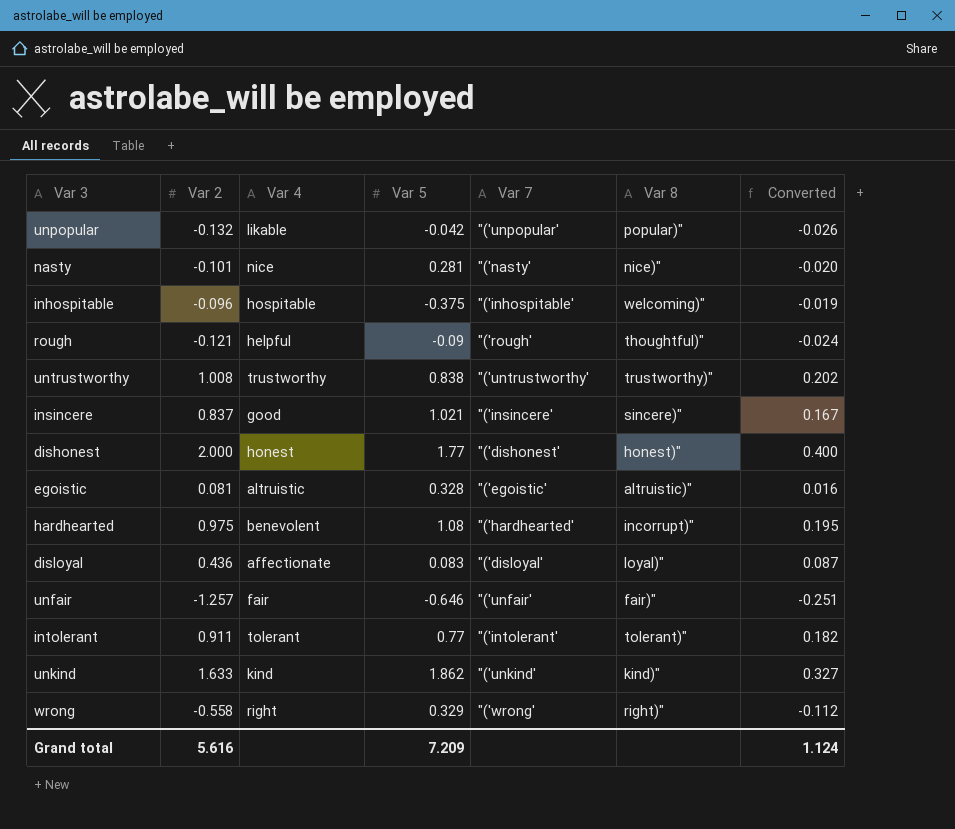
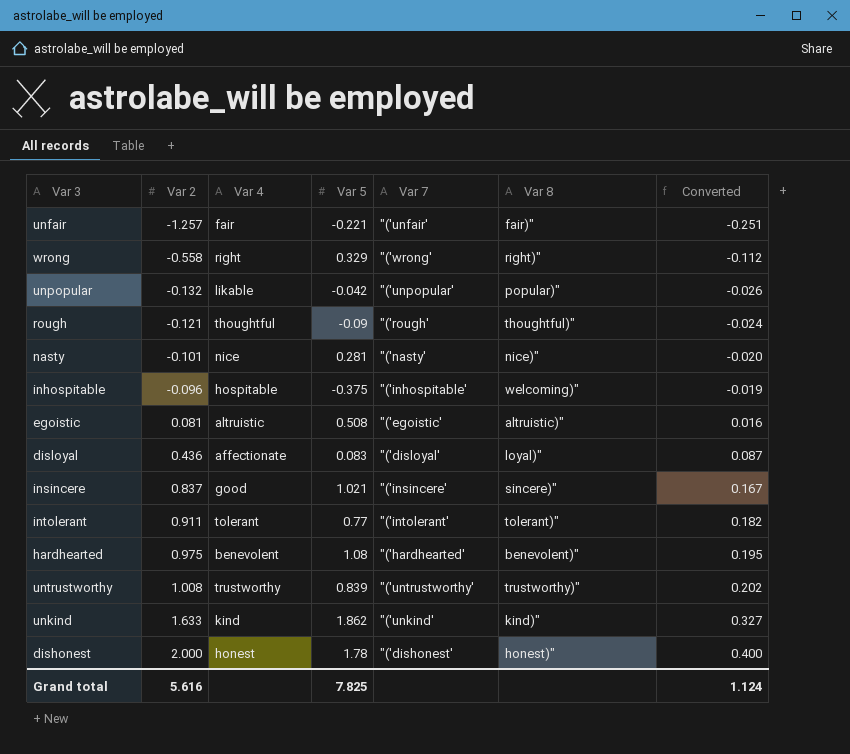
row order: none -> Var 2 ascending
unfair | Var 5: -0.646 -> -0.221
rough | Var 4: helpful -> thoughtful
egoistic | Var 5: 0.328 -> 0.508
hardhearted | Var 8: incorrupt)" -> benevolent)"
untrustworthy | Var 5: 0.838 -> 0.839
dishonest | Var 5: 1.77 -> 1.78
Grand total | Var 5: 7.209 -> 7.825

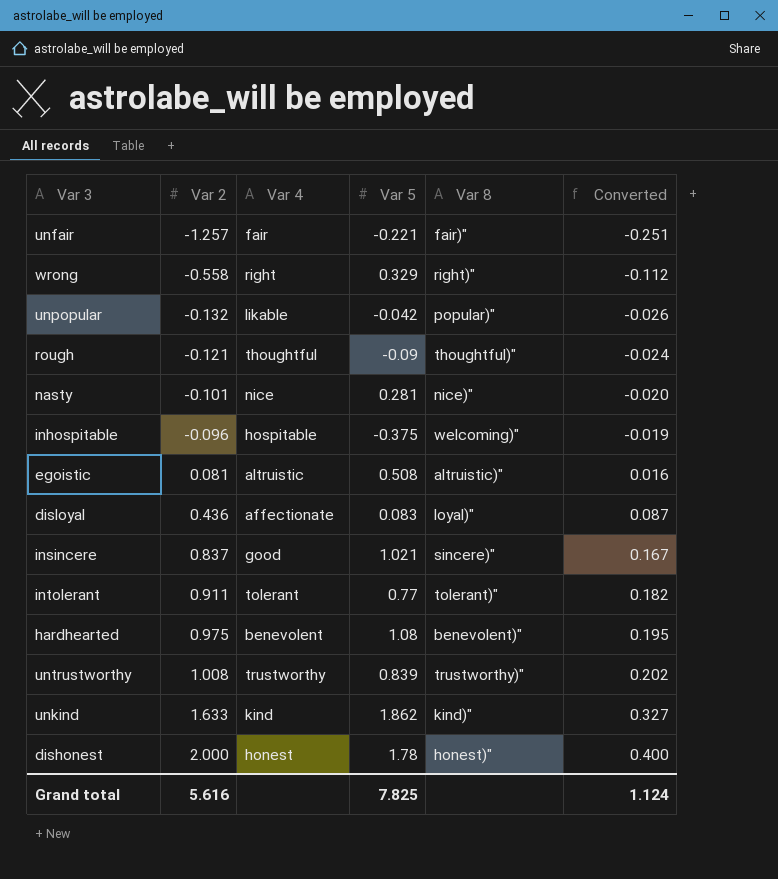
column Var 7 | position: 5 -> none

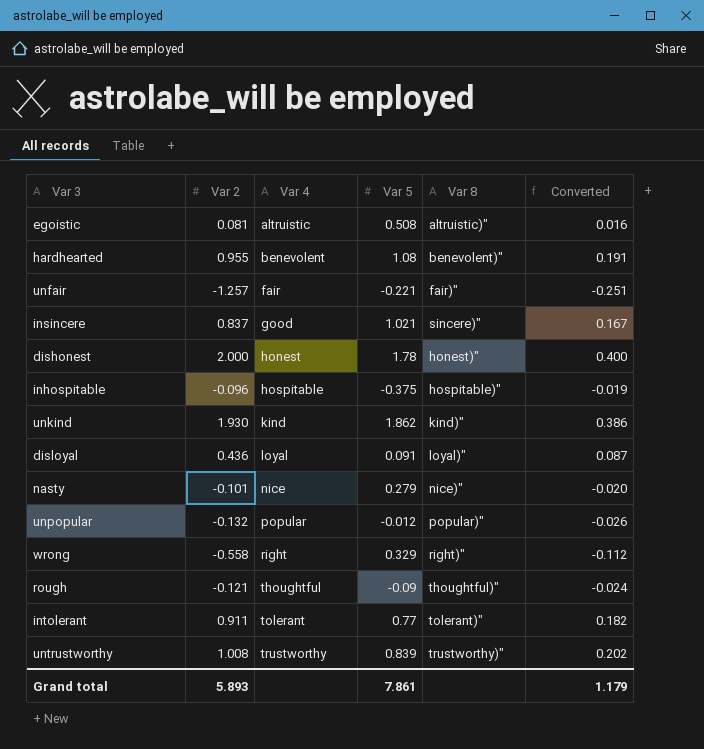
row order: Var 2 ascending -> Var 4 ascending
hardhearted | Var 2: 0.975 -> 0.955
hardhearted | Converted: 0.195 -> 0.191
inhospitable | Var 8: welcoming)" -> hospitable)"
unkind | Var 2: 1.633 -> 1.930
unkind | Converted: 0.327 -> 0.386
disloyal | Var 4: affectionate -> loyal
disloyal | Var 5: 0.083 -> 0.091
nasty | Var 5: 0.281 -> 0.279
unpopular | Var 4: likable -> popular
unpopular | Var 5: -0.042 -> -0.012
Grand total | Var 2: 5.616 -> 5.893
Grand total | Var 5: 7.825 -> 7.861
Grand total | Converted: 1.124 -> 1.179

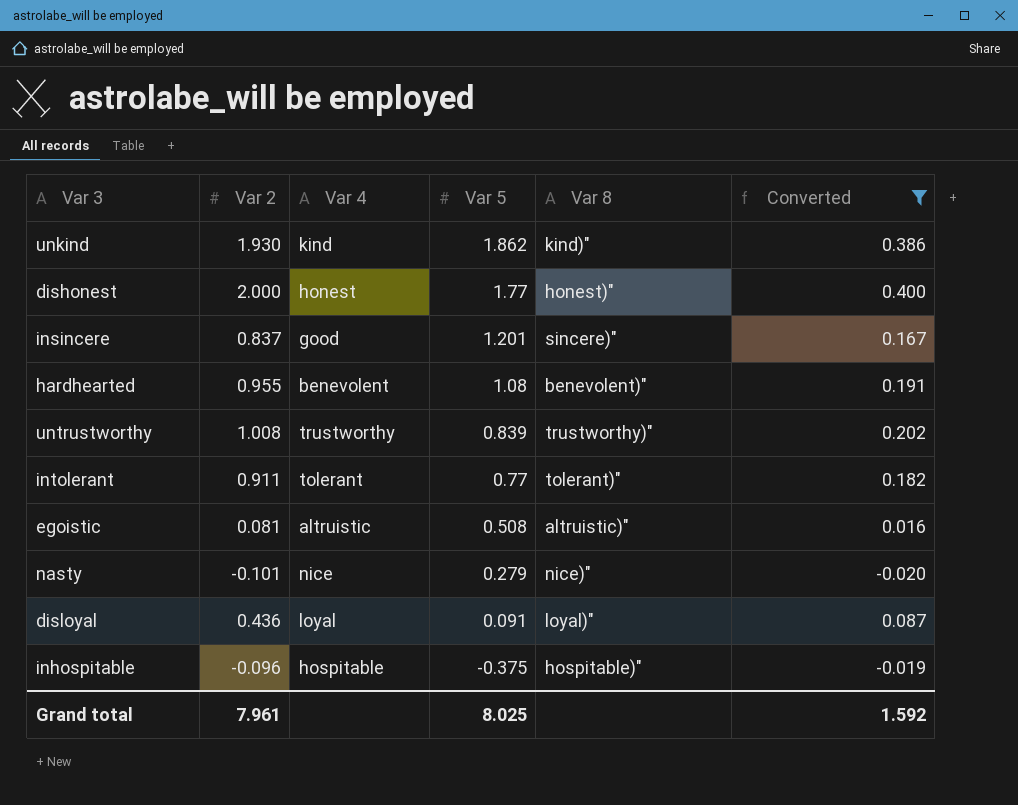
filter: none -> Converted >= -0.020
row order: Var 4 ascending -> Var 5 descending
dishonest | Var 5: 1.78 -> 1.77
insincere | Var 5: 1.021 -> 1.201
Grand total | Var 2: 5.893 -> 7.961
Grand total | Var 5: 7.861 -> 8.025
Grand total | Converted: 1.179 -> 1.592

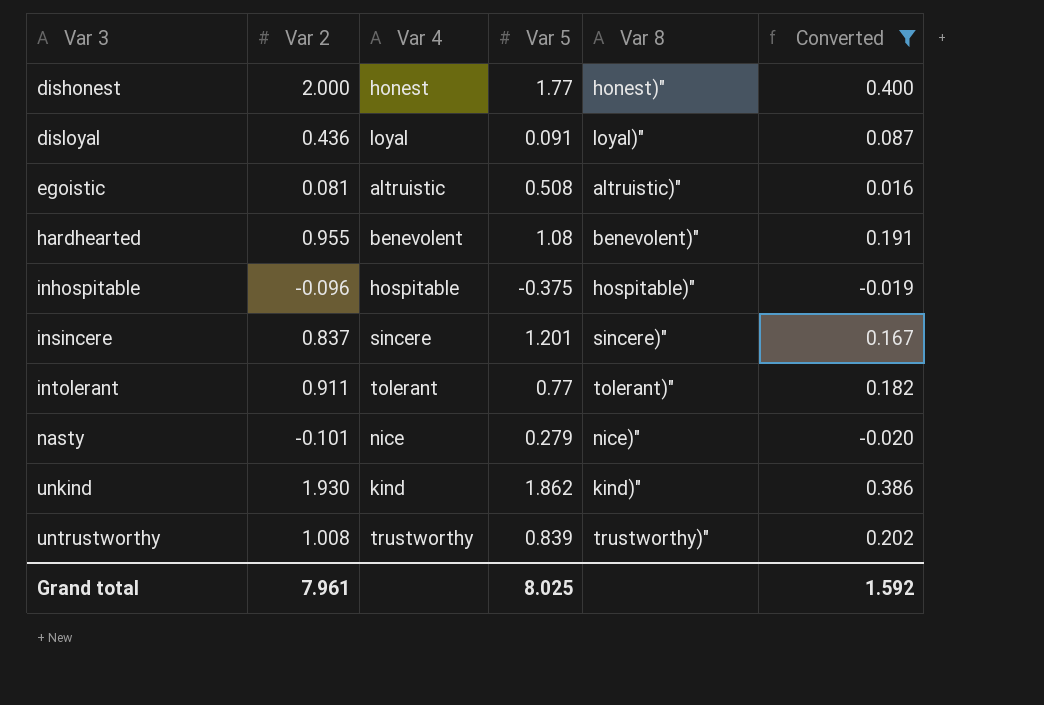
row order: Var 5 descending -> Var 3 ascending
insincere | Var 4: good -> sincere

